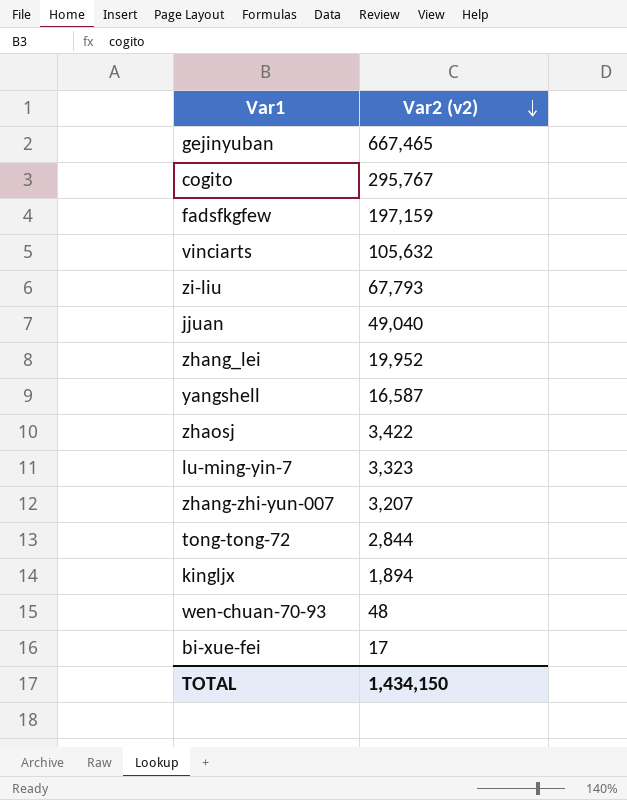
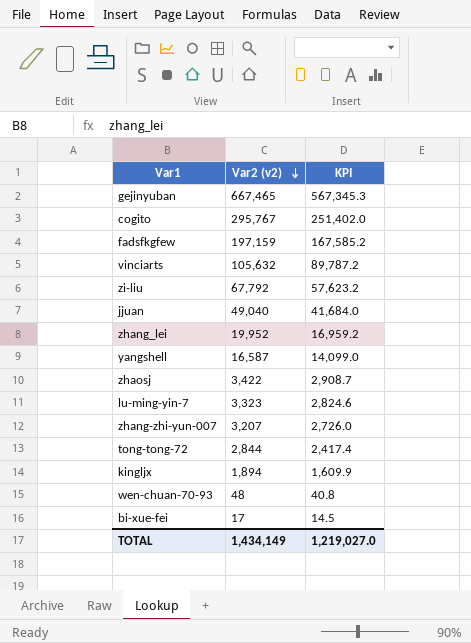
column KPI | formula: none -> [Var2 (v2)] * 0.85
zi-liu | Var2 (v2): 67,793 -> 67,792
TOTAL | Var2 (v2): 1,434,150 -> 1,434,149

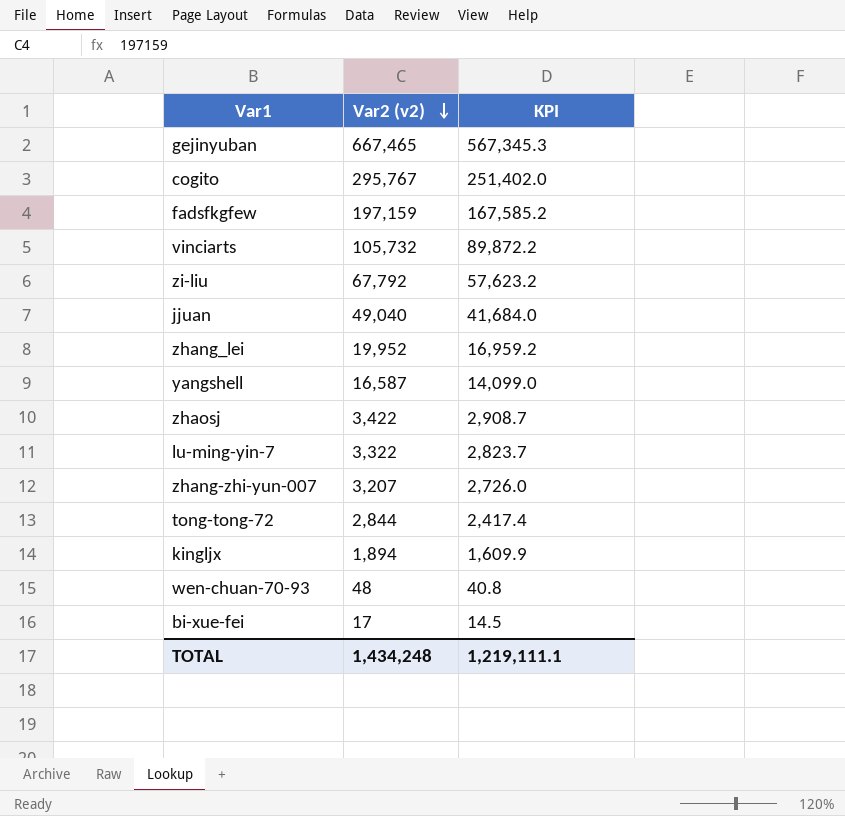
vinciarts | Var2 (v2): 105,632 -> 105,732
vinciarts | KPI: 89,787.2 -> 89,872.2
lu-ming-yin-7 | Var2 (v2): 3,323 -> 3,322
lu-ming-yin-7 | KPI: 2,824.6 -> 2,823.7
TOTAL | Var2 (v2): 1,434,149 -> 1,434,248
TOTAL | KPI: 1,219,027.0 -> 1,219,111.1

